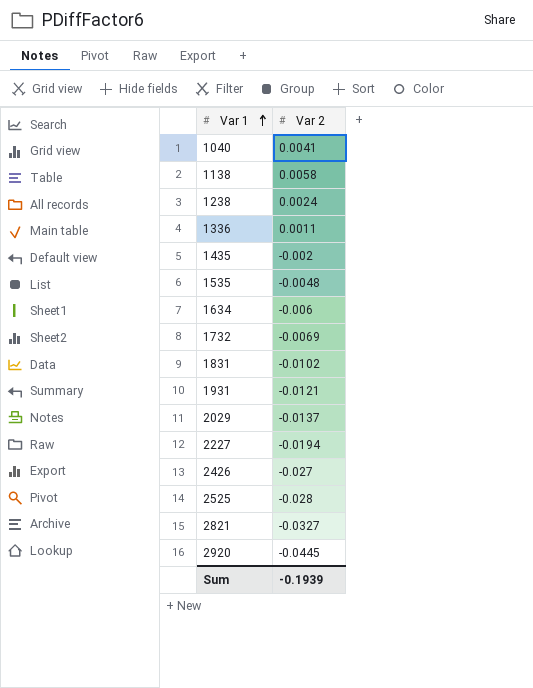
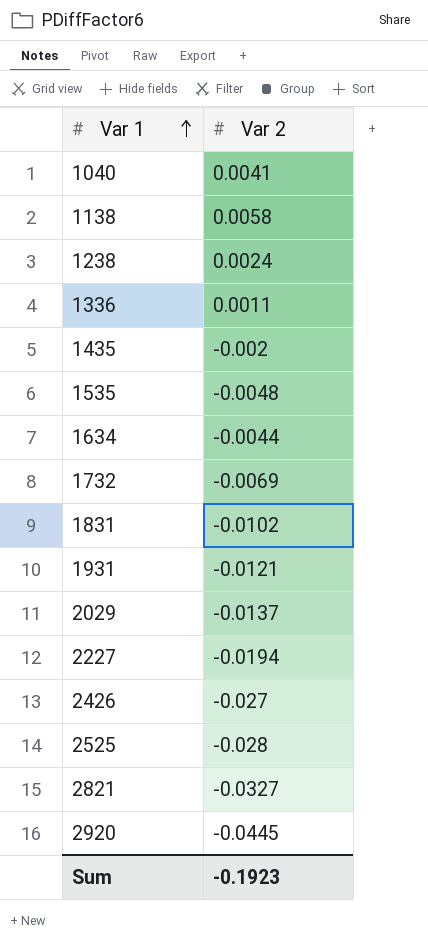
1634 | Var 2: -0.006 -> -0.0044
Sum | Var 2: -0.1939 -> -0.1923

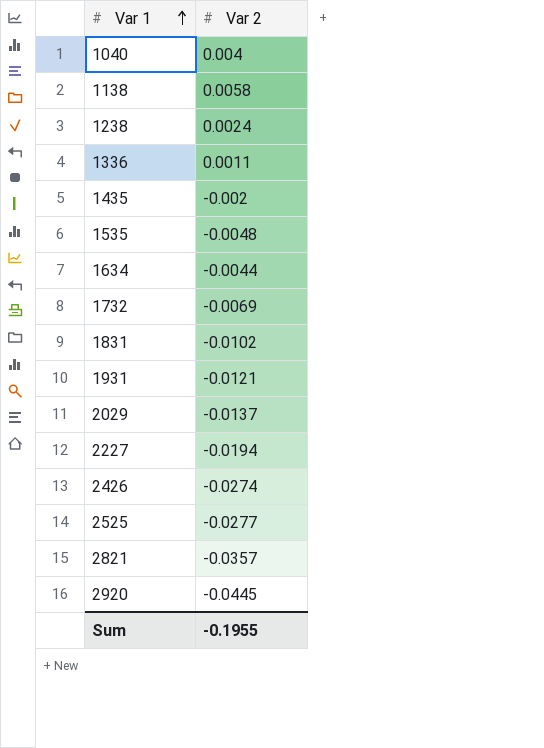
1040 | Var 2: 0.0041 -> 0.004
2426 | Var 2: -0.027 -> -0.0274
2525 | Var 2: -0.028 -> -0.0277
2821 | Var 2: -0.0327 -> -0.0357
Sum | Var 2: -0.1923 -> -0.1955

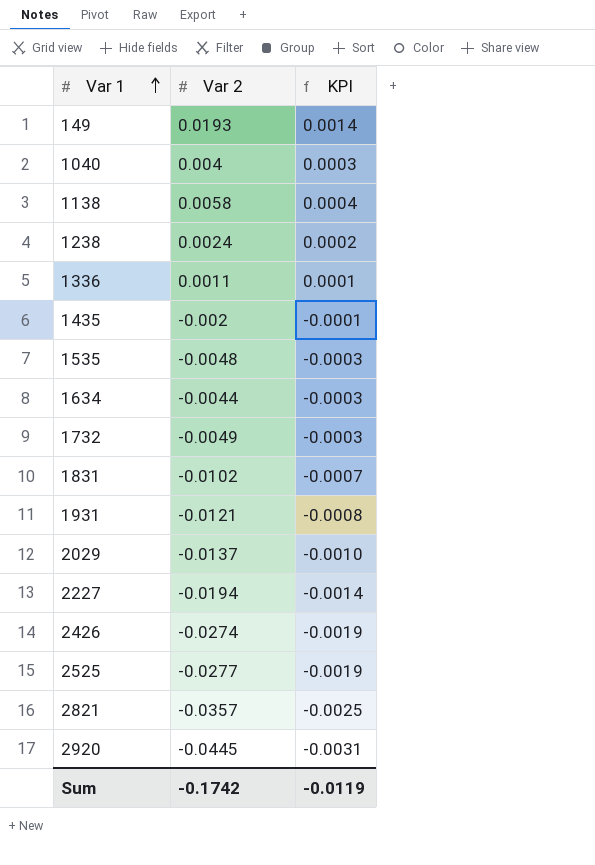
column KPI | formula: none -> [Var 2] * 0.07
row 149: none -> 0.0193 | 0.0014
1732 | Var 2: -0.0069 -> -0.0049
Sum | Var 2: -0.1955 -> -0.1742

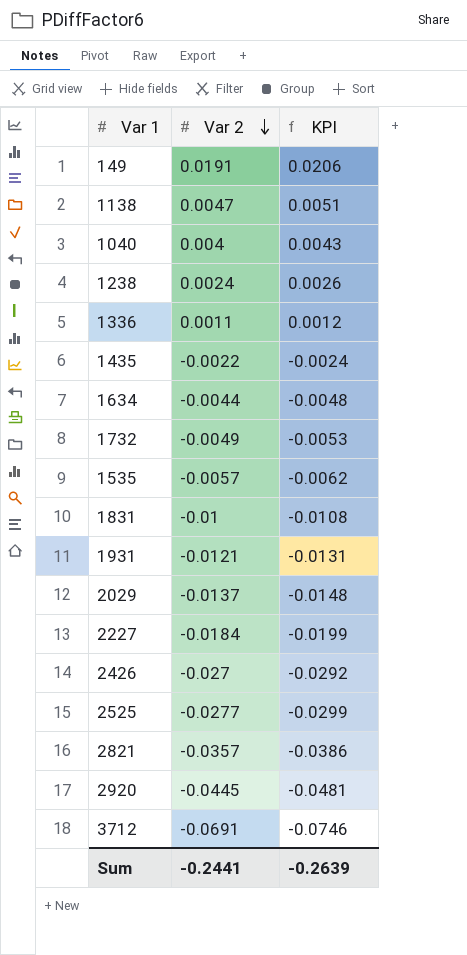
row order: Var 1 ascending -> Var 2 descending
column KPI | formula: [Var 2] * 0.07 -> [Var 2] * 1.08
149 | Var 2: 0.0193 -> 0.0191
1138 | Var 2: 0.0058 -> 0.0047
1435 | Var 2: -0.002 -> -0.0022
1535 | Var 2: -0.0048 -> -0.0057
1831 | Var 2: -0.0102 -> -0.01
2227 | Var 2: -0.0194 -> -0.0184
2426 | Var 2: -0.0274 -> -0.027
row 3712: none -> -0.0691 | -0.0746
Sum | Var 2: -0.1742 -> -0.2441
Sum | KPI: -0.0119 -> -0.2639

